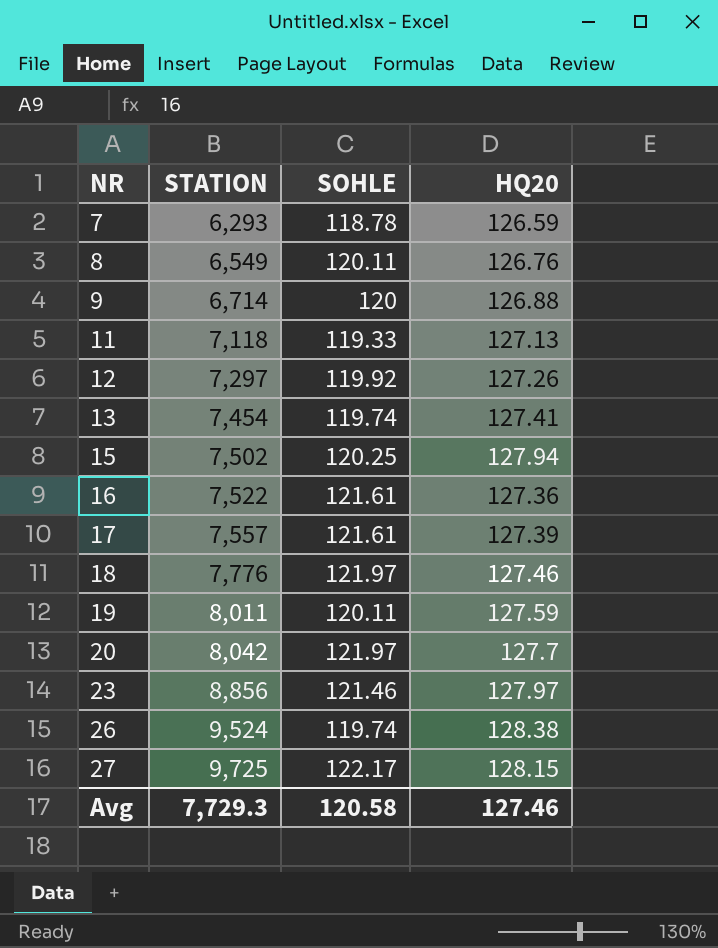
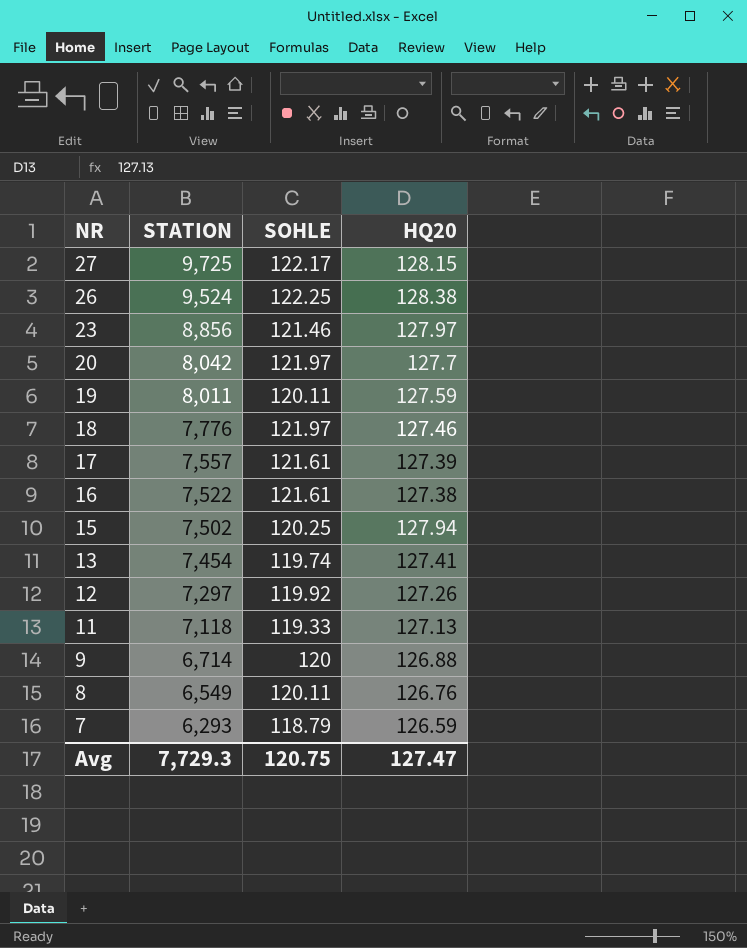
row order: NR ascending -> NR descending
26 | SOHLE: 119.74 -> 122.25
16 | HQ20: 127.36 -> 127.38
7 | SOHLE: 118.78 -> 118.79
Avg | SOHLE: 120.58 -> 120.75
Avg | HQ20: 127.46 -> 127.47

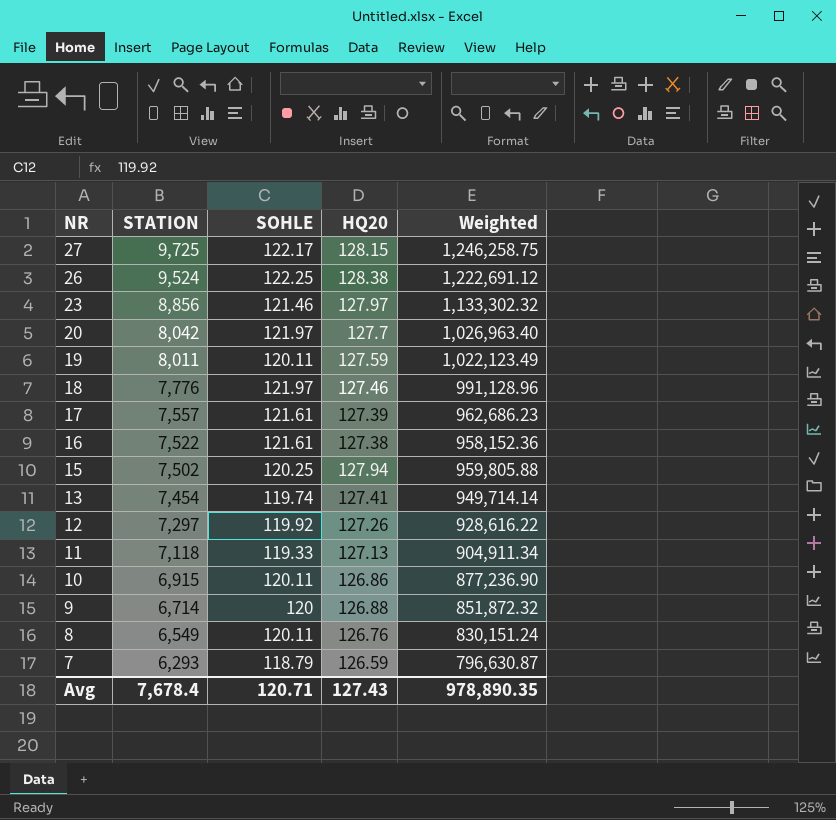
column Weighted | formula: none -> [STATION] * [HQ20]
row 10: none -> 6,915 | 120.11 | 126.86 | 877,236.90
Avg | STATION: 7,729.3 -> 7,678.4
Avg | SOHLE: 120.75 -> 120.71
Avg | HQ20: 127.47 -> 127.43

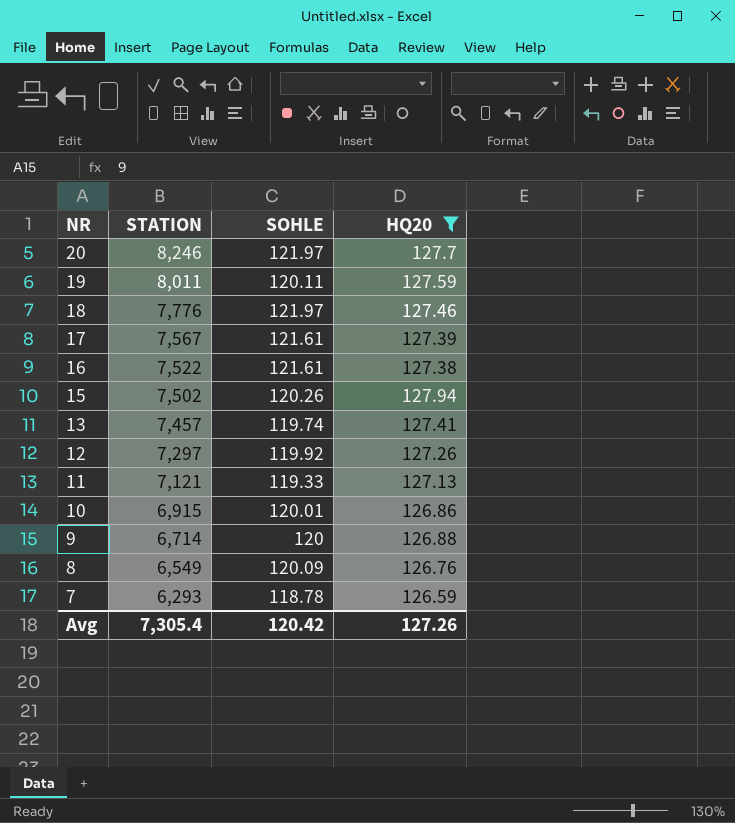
filter: none -> HQ20 <= 127.94
column Weighted | formula: [STATION] * [HQ20] -> none
20 | STATION: 8,042 -> 8,246
17 | STATION: 7,557 -> 7,567
15 | SOHLE: 120.25 -> 120.26
13 | STATION: 7,454 -> 7,457
11 | STATION: 7,118 -> 7,121
10 | SOHLE: 120.11 -> 120.01
8 | SOHLE: 120.11 -> 120.09
7 | SOHLE: 118.79 -> 118.78
Avg | STATION: 7,678.4 -> 7,305.4
Avg | SOHLE: 120.71 -> 120.42
Avg | HQ20: 127.43 -> 127.26

